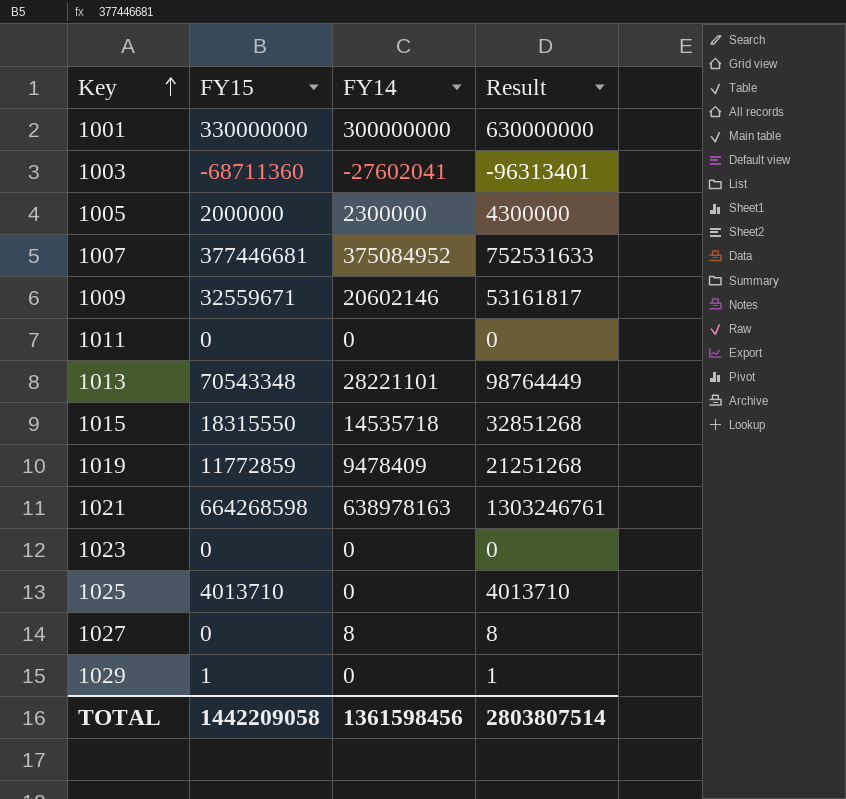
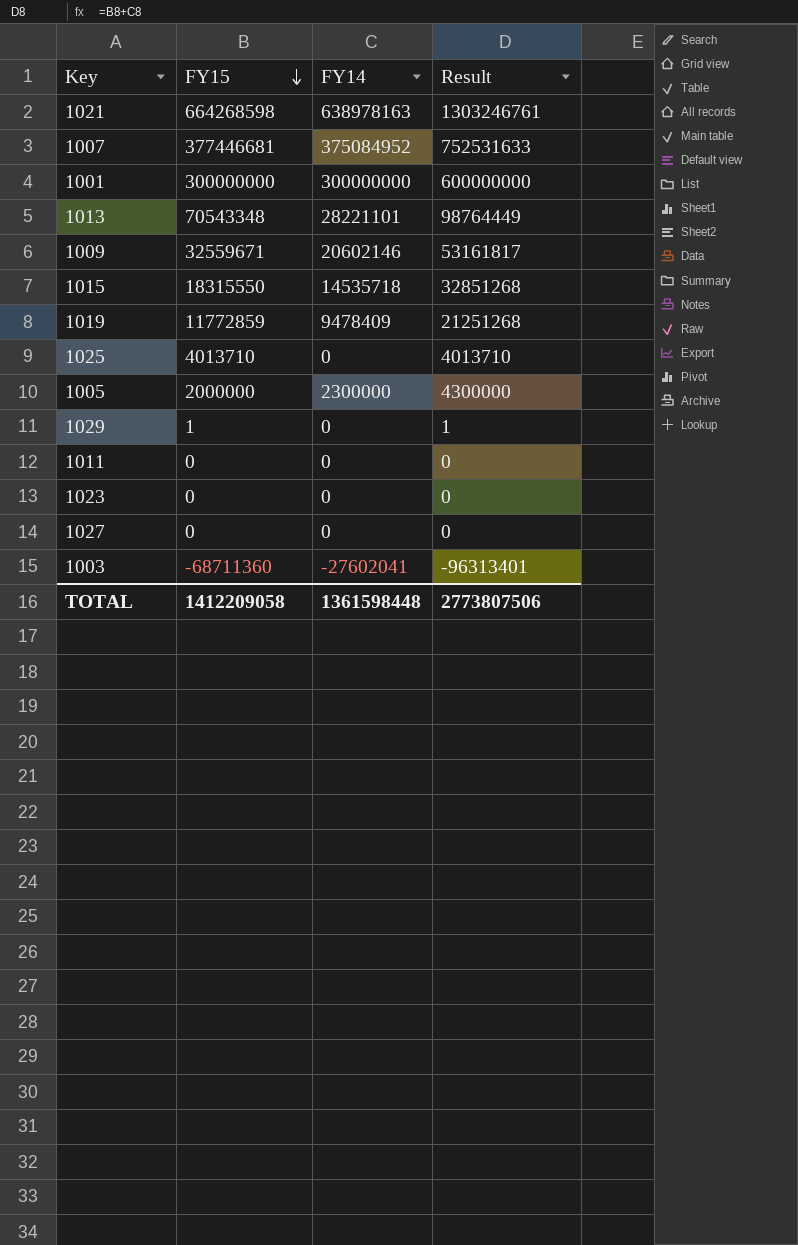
row order: Key ascending -> FY15 descending
1001 | FY15: 330000000 -> 300000000
1001 | Result: 630000000 -> 600000000
1027 | FY14: 8 -> 0
1027 | Result: 8 -> 0
TOTAL | FY15: 1442209058 -> 1412209058
TOTAL | FY14: 1361598456 -> 1361598448
TOTAL | Result: 2803807514 -> 2773807506

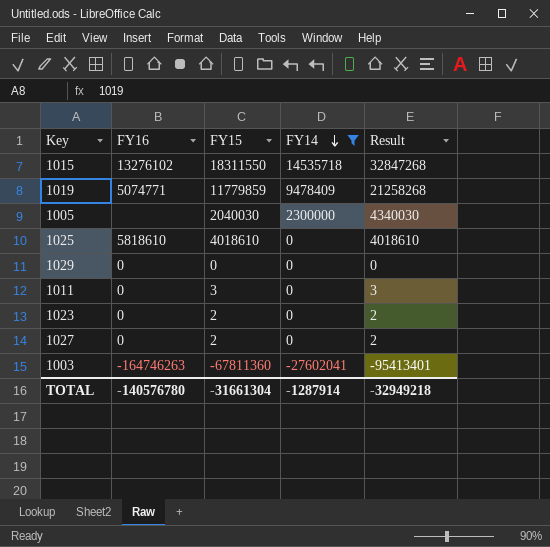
filter: none -> FY14 <= 14535718
row order: FY15 descending -> FY14 descending
column FY16 | position: none -> 2
1015 | FY15: 18315550 -> 18311550
1015 | Result: 32851268 -> 32847268
1019 | FY15: 11772859 -> 11779859
1019 | Result: 21251268 -> 21258268
1005 | FY15: 2000000 -> 2040030
1005 | Result: 4300000 -> 4340030
1025 | FY15: 4013710 -> 4018610
1025 | Result: 4013710 -> 4018610
1029 | FY15: 1 -> 0
1029 | Result: 1 -> 0
1011 | FY15: 0 -> 3
1011 | Result: 0 -> 3
1023 | FY15: 0 -> 2
1023 | Result: 0 -> 2
1027 | FY15: 0 -> 2
1027 | Result: 0 -> 2
1003 | FY15: -68711360 -> -67811360
1003 | Result: -96313401 -> -95413401
TOTAL | FY15: 1412209058 -> -31661304
TOTAL | FY14: 1361598448 -> -1287914
TOTAL | Result: 2773807506 -> -32949218

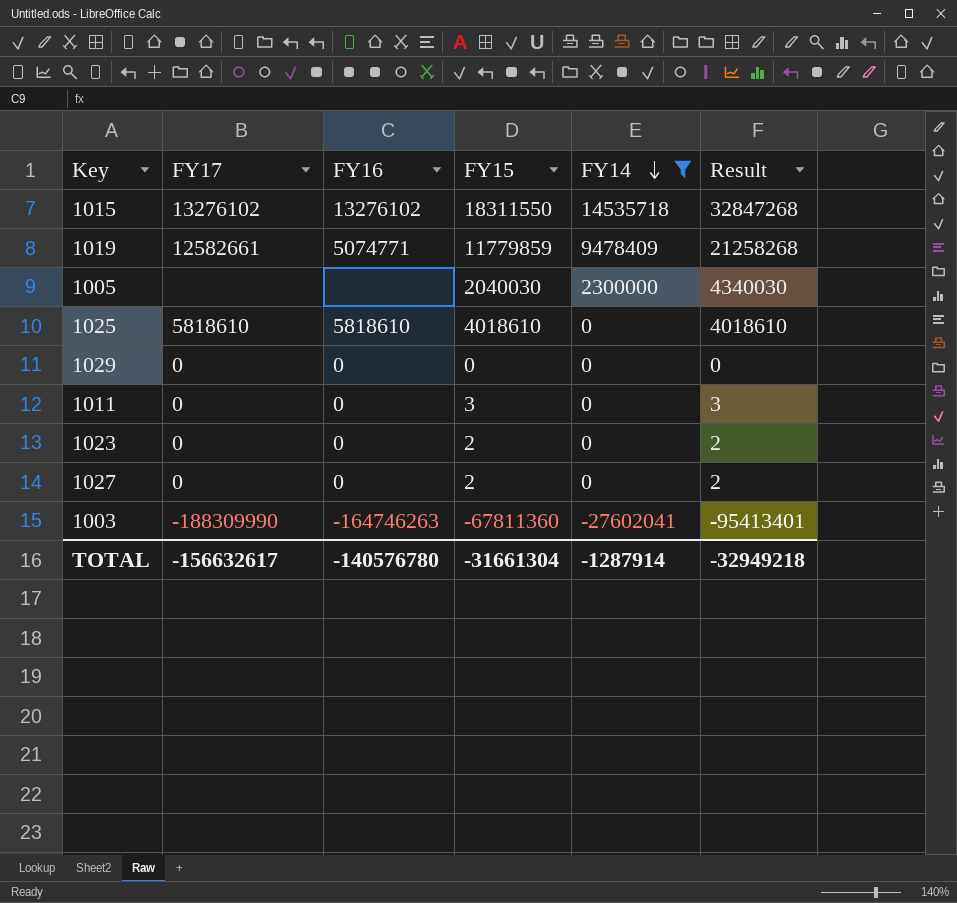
column FY17 | position: none -> 2

